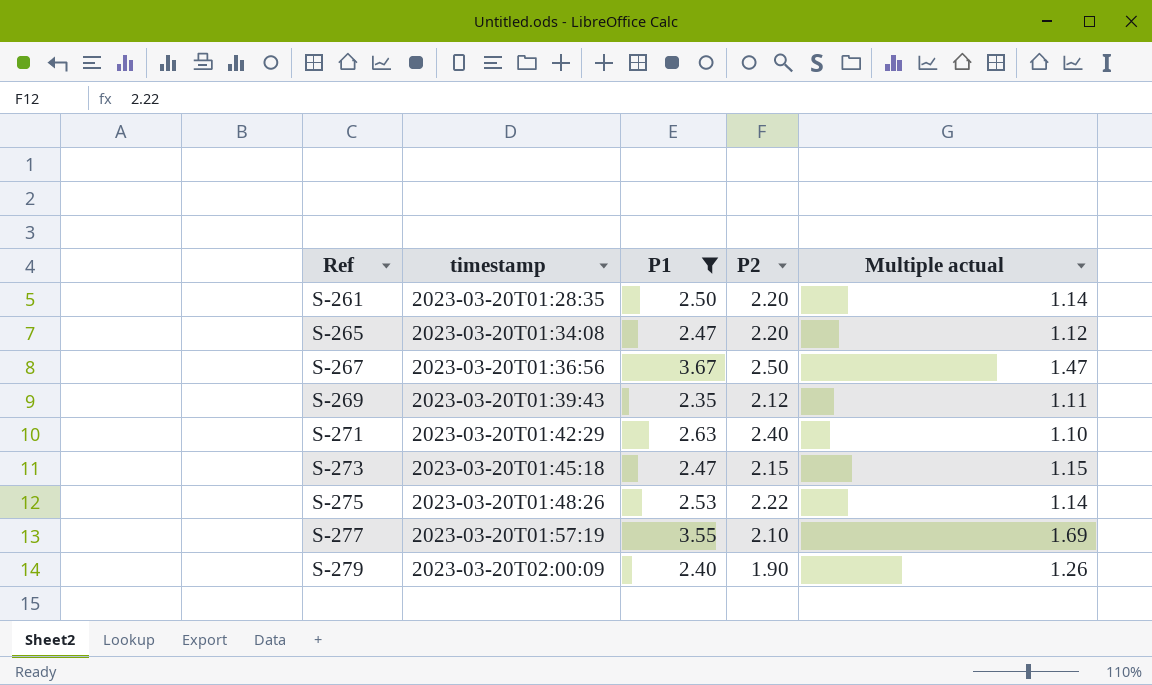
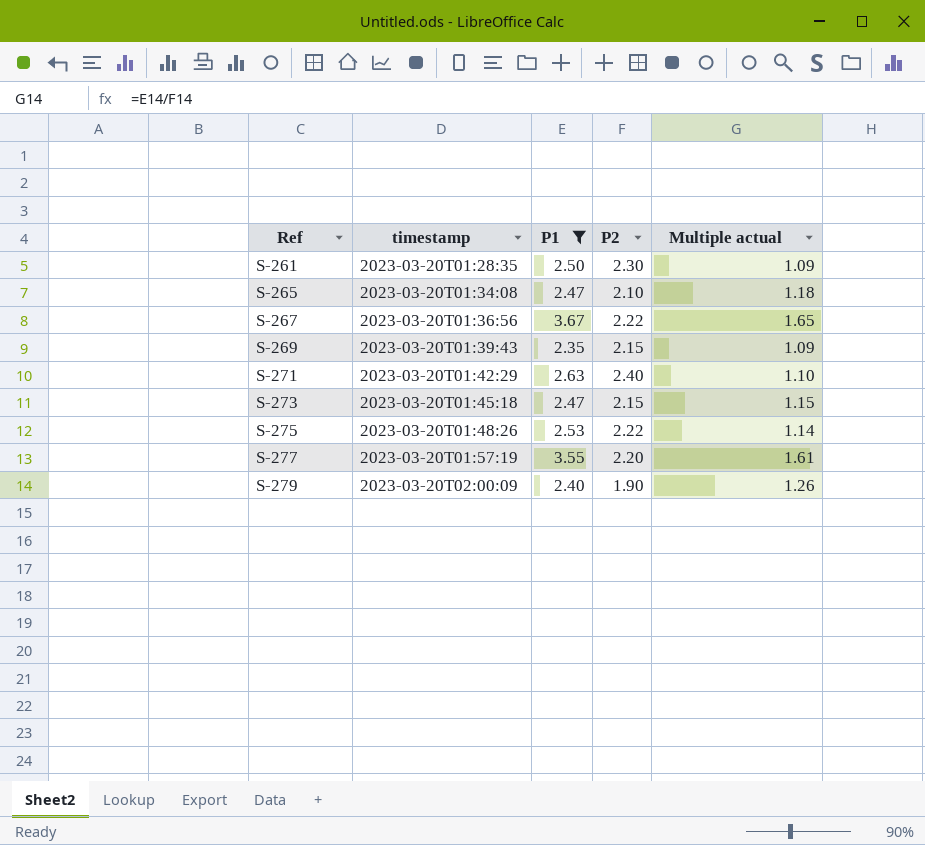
S-261 | P2: 2.20 -> 2.30
S-261 | Multiple actual: 1.14 -> 1.09
S-265 | P2: 2.20 -> 2.10
S-265 | Multiple actual: 1.12 -> 1.18
S-267 | P2: 2.50 -> 2.22
S-267 | Multiple actual: 1.47 -> 1.65
S-269 | P2: 2.12 -> 2.15
S-269 | Multiple actual: 1.11 -> 1.09
S-277 | P2: 2.10 -> 2.20
S-277 | Multiple actual: 1.69 -> 1.61

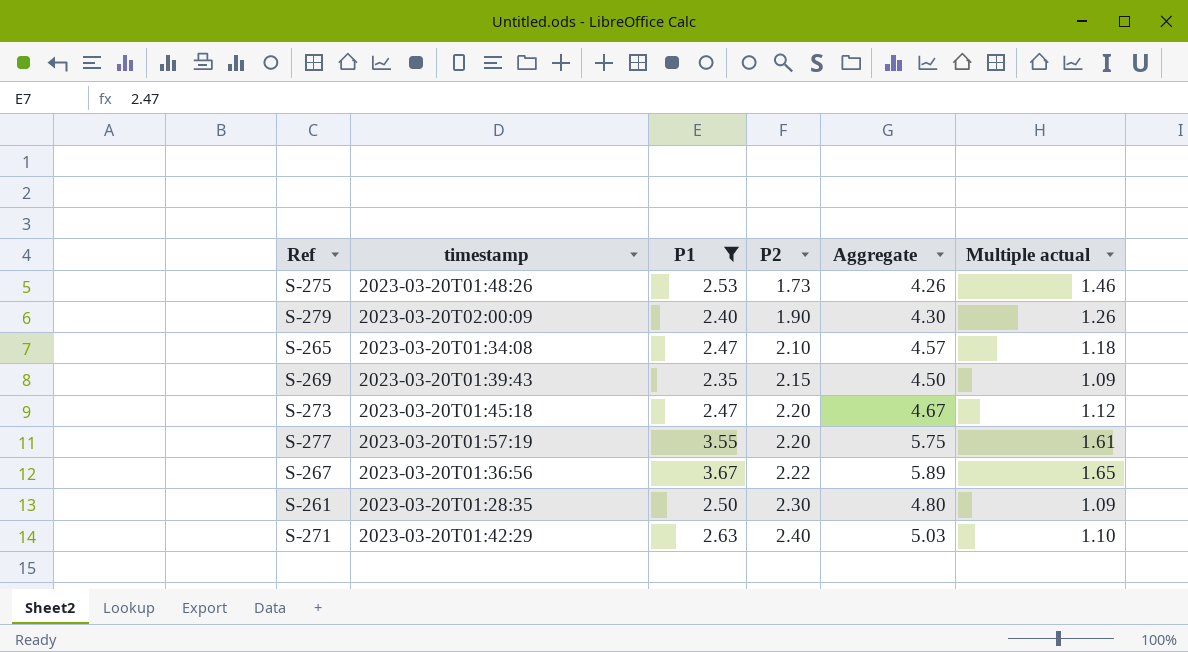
row order: Ref ascending -> P2 ascending
column Aggregate | formula: none -> [P1] + [P2]
S-275 | P2: 2.22 -> 1.73
S-275 | Multiple actual: 1.14 -> 1.46
S-273 | P2: 2.15 -> 2.20
S-273 | Multiple actual: 1.15 -> 1.12

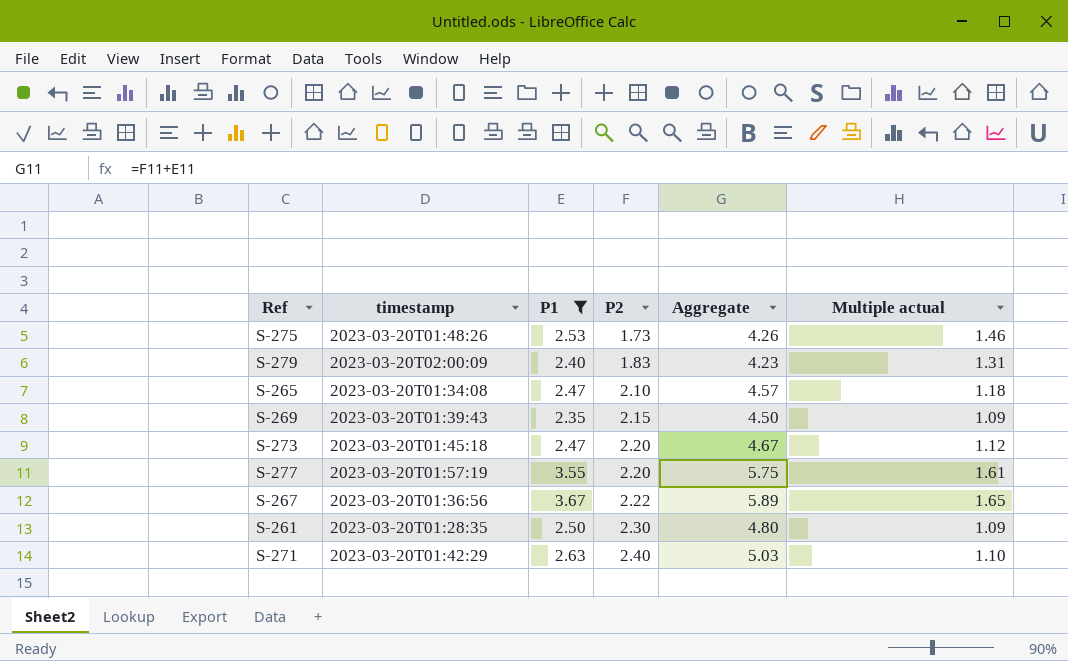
S-279 | P2: 1.90 -> 1.83
S-279 | Aggregate: 4.30 -> 4.23
S-279 | Multiple actual: 1.26 -> 1.31

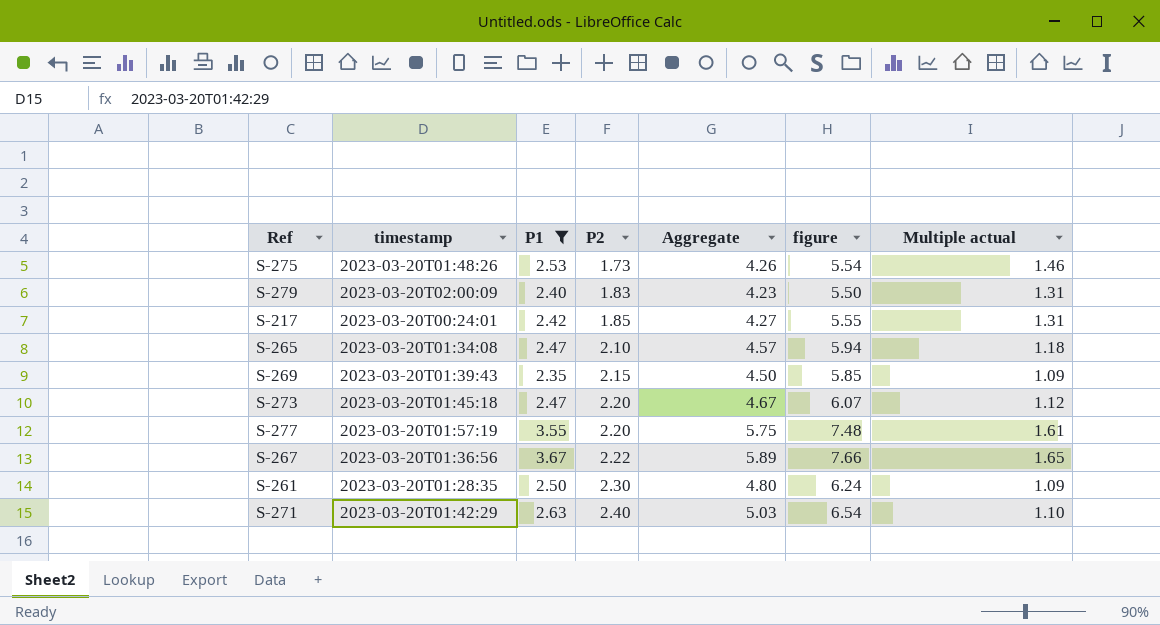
column figure | formula: none -> [Aggregate] * 1.3
row S-217: none -> 2023-03-20T00:24:01 | 2.42 | 1.85 | 4.27 | 5.55 | 1.31

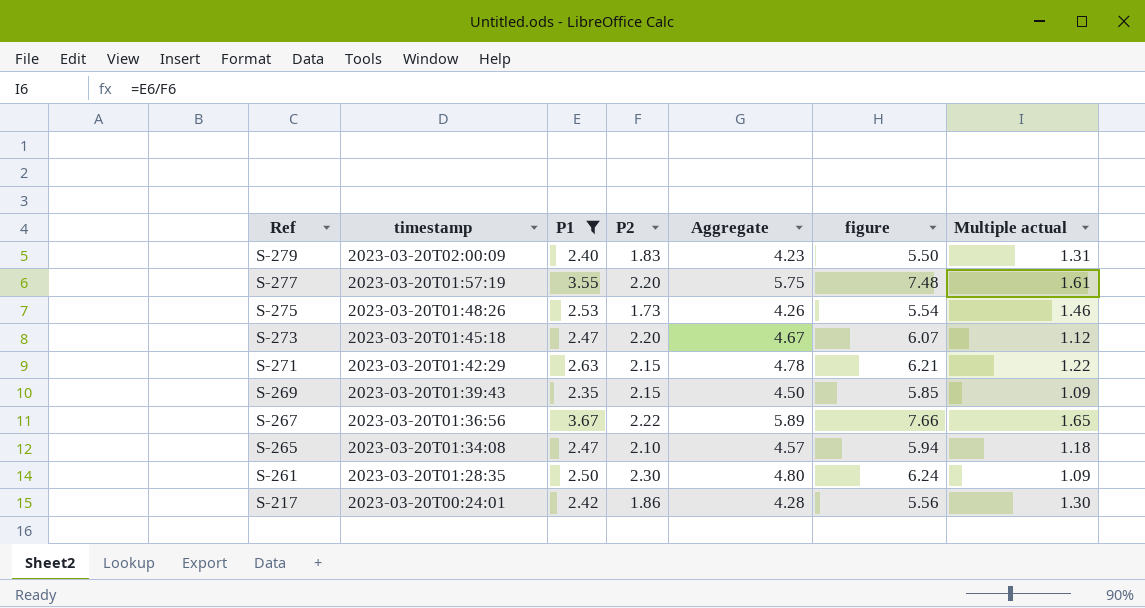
row order: P2 ascending -> Ref descending
S-271 | P2: 2.40 -> 2.15
S-271 | Aggregate: 5.03 -> 4.78
S-271 | figure: 6.54 -> 6.21
S-271 | Multiple actual: 1.10 -> 1.22
S-217 | P2: 1.85 -> 1.86
S-217 | Aggregate: 4.27 -> 4.28
S-217 | figure: 5.55 -> 5.56
S-217 | Multiple actual: 1.31 -> 1.30

